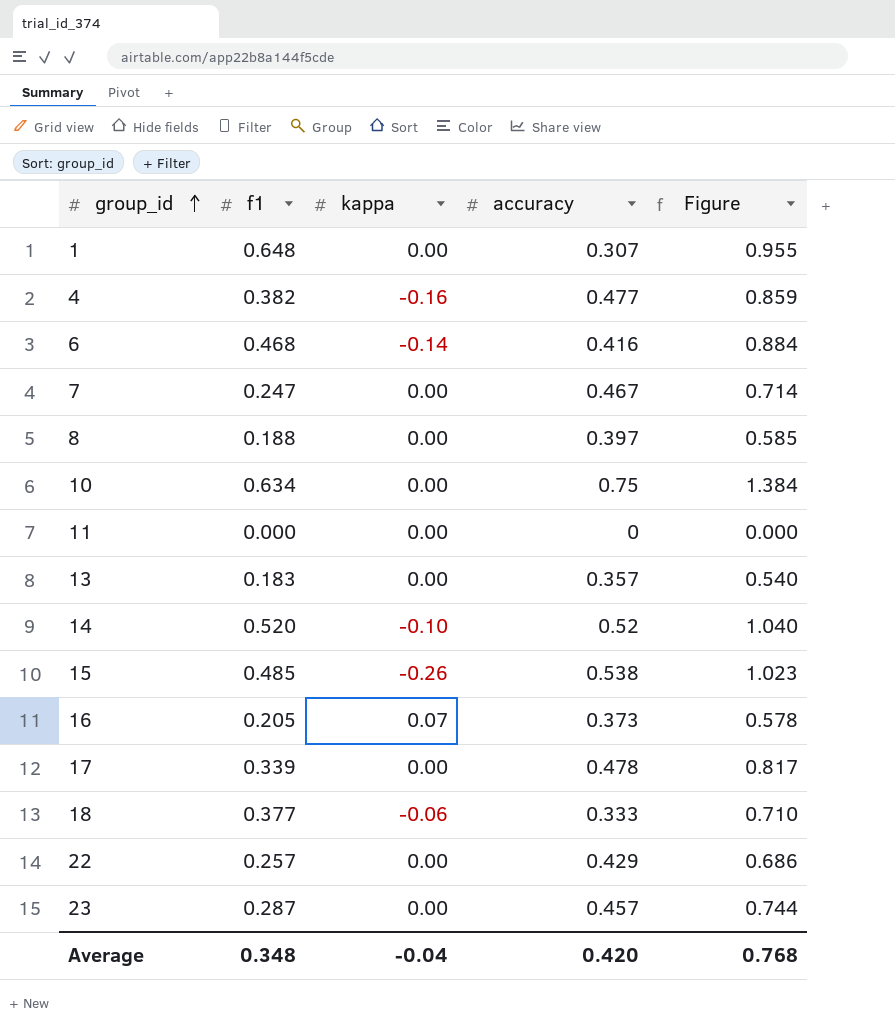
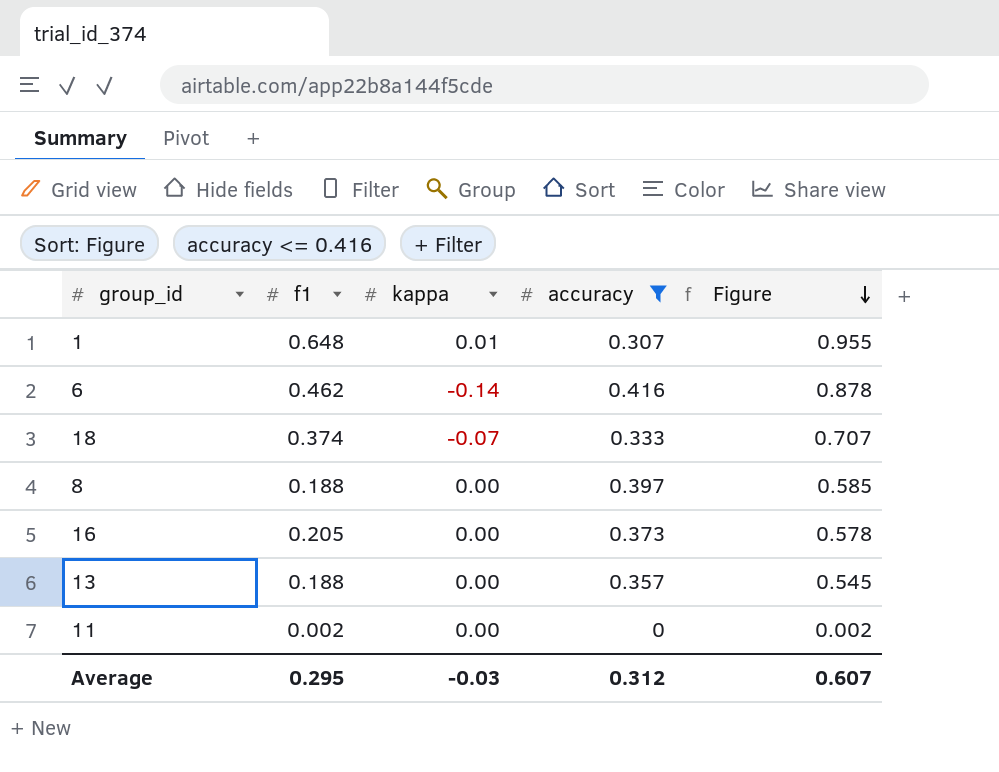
filter: none -> accuracy <= 0.416
row order: group_id ascending -> Figure descending
1 | kappa: 0.00 -> 0.01
6 | f1: 0.468 -> 0.462
6 | Figure: 0.884 -> 0.878
18 | f1: 0.377 -> 0.374
18 | kappa: -0.06 -> -0.07
18 | Figure: 0.710 -> 0.707
16 | kappa: 0.07 -> 0.00
13 | f1: 0.183 -> 0.188
13 | Figure: 0.540 -> 0.545
11 | f1: 0.000 -> 0.002
11 | Figure: 0.000 -> 0.002
Average | f1: 0.348 -> 0.295
Average | kappa: -0.04 -> -0.03
Average | accuracy: 0.420 -> 0.312
Average | Figure: 0.768 -> 0.607

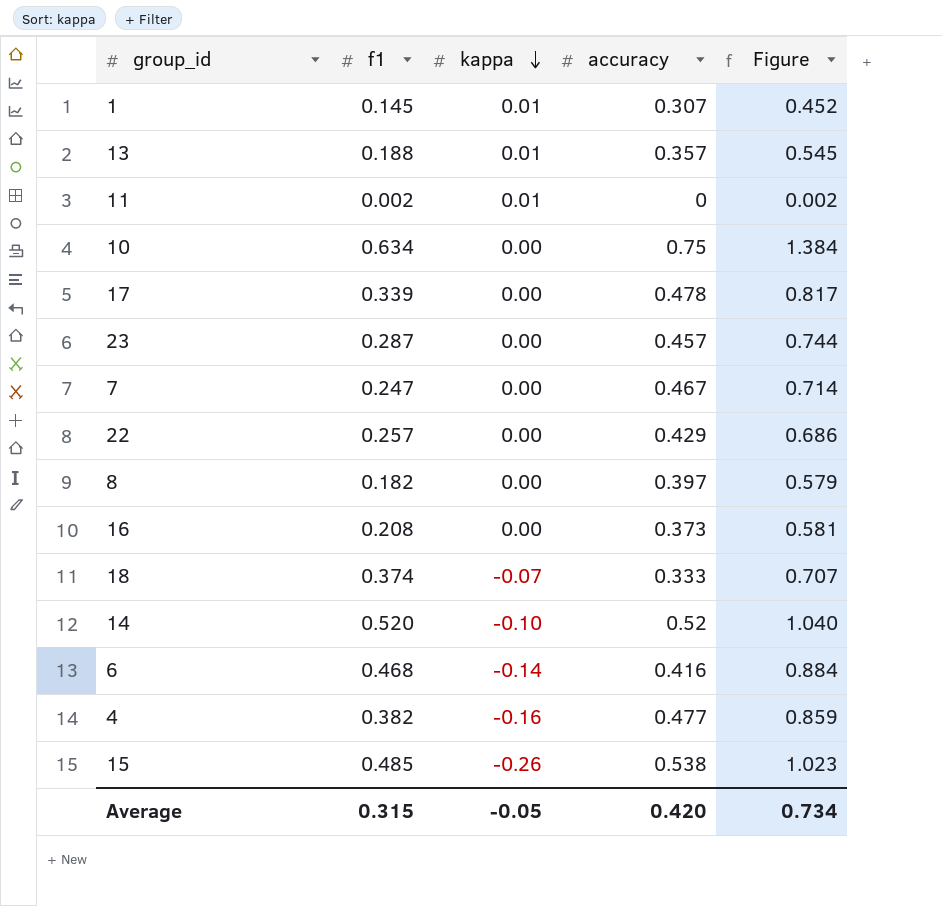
filter: accuracy <= 0.416 -> none
row order: Figure descending -> kappa descending
1 | f1: 0.648 -> 0.145
1 | Figure: 0.955 -> 0.452
13 | kappa: 0.00 -> 0.01
11 | kappa: 0.00 -> 0.01
8 | f1: 0.188 -> 0.182
8 | Figure: 0.585 -> 0.579
16 | f1: 0.205 -> 0.208
16 | Figure: 0.578 -> 0.581
6 | f1: 0.462 -> 0.468
6 | Figure: 0.878 -> 0.884
Average | f1: 0.295 -> 0.315
Average | kappa: -0.03 -> -0.05
Average | accuracy: 0.312 -> 0.420
Average | Figure: 0.607 -> 0.734

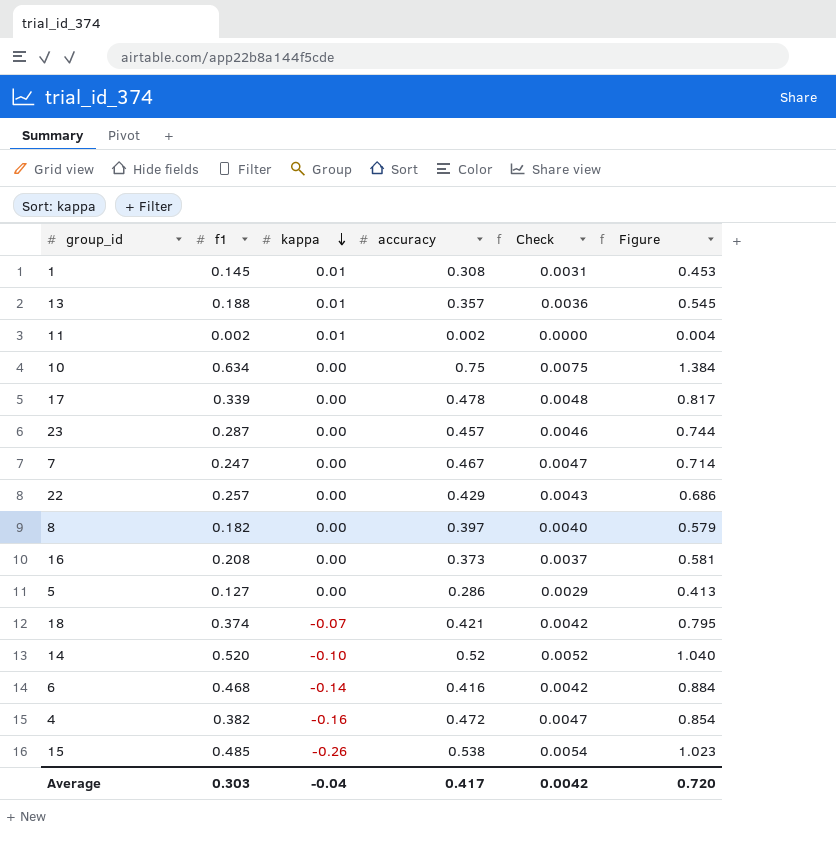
column Check | formula: none -> [accuracy] * 0.01
1 | accuracy: 0.307 -> 0.308
1 | Figure: 0.452 -> 0.453
11 | accuracy: 0 -> 0.002
11 | Figure: 0.002 -> 0.004
row 5: none -> 0.127 | 0.00 | 0.286 | 0.0029 | 0.413
18 | accuracy: 0.333 -> 0.421
18 | Figure: 0.707 -> 0.795
4 | accuracy: 0.477 -> 0.472
4 | Figure: 0.859 -> 0.854
Average | f1: 0.315 -> 0.303
Average | kappa: -0.05 -> -0.04
Average | accuracy: 0.420 -> 0.417
Average | Figure: 0.734 -> 0.720

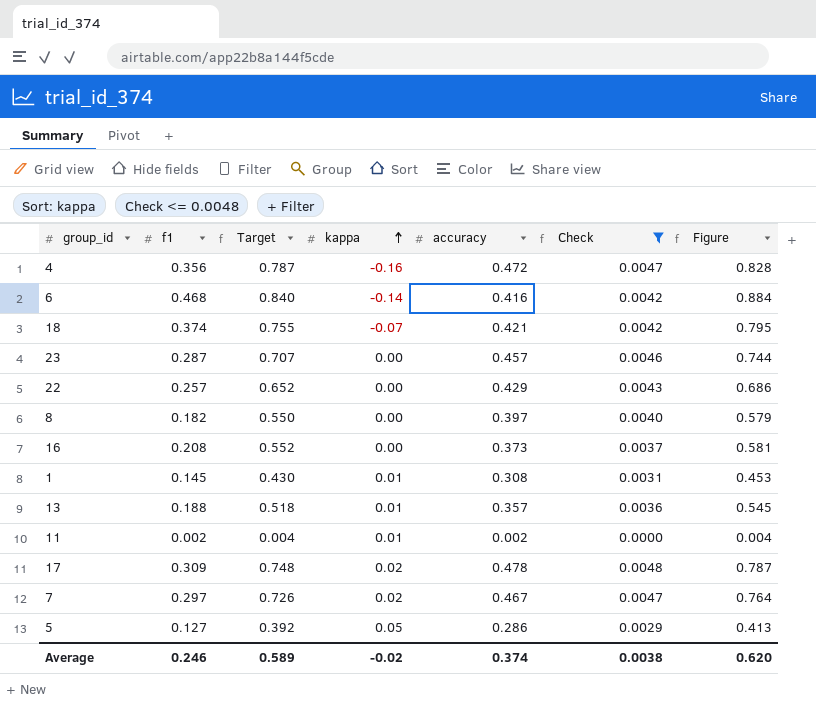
filter: none -> Check <= 0.0048
row order: kappa descending -> kappa ascending
column Target | formula: none -> [Figure] * 0.95
4 | f1: 0.382 -> 0.356
4 | Figure: 0.854 -> 0.828
17 | f1: 0.339 -> 0.309
17 | kappa: 0.00 -> 0.02
17 | Figure: 0.817 -> 0.787
7 | f1: 0.247 -> 0.297
7 | kappa: 0.00 -> 0.02
7 | Figure: 0.714 -> 0.764
5 | kappa: 0.00 -> 0.05
Average | f1: 0.303 -> 0.246
Average | kappa: -0.04 -> -0.02
Average | accuracy: 0.417 -> 0.374
Average | Check: 0.0042 -> 0.0038
Average | Figure: 0.720 -> 0.620

